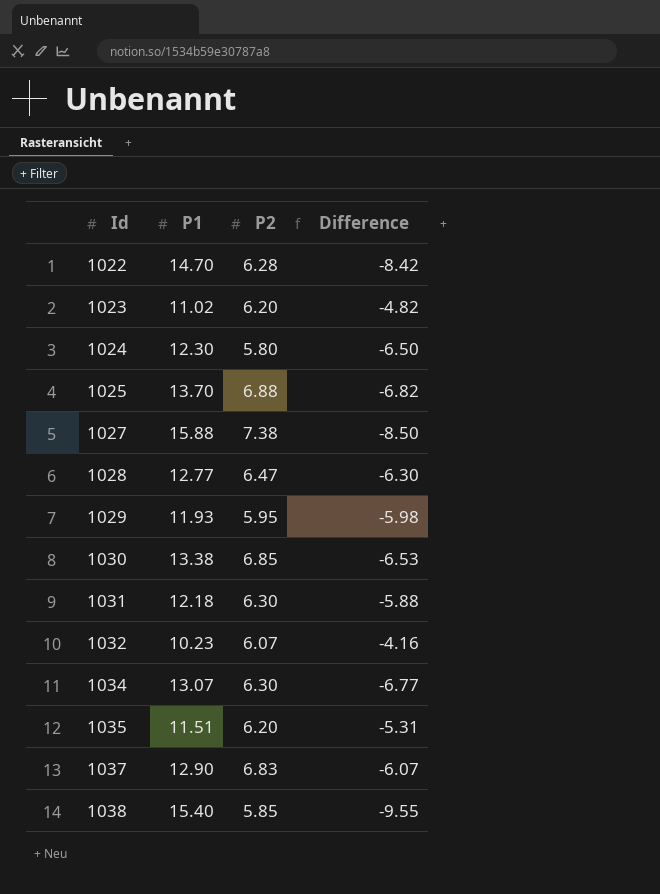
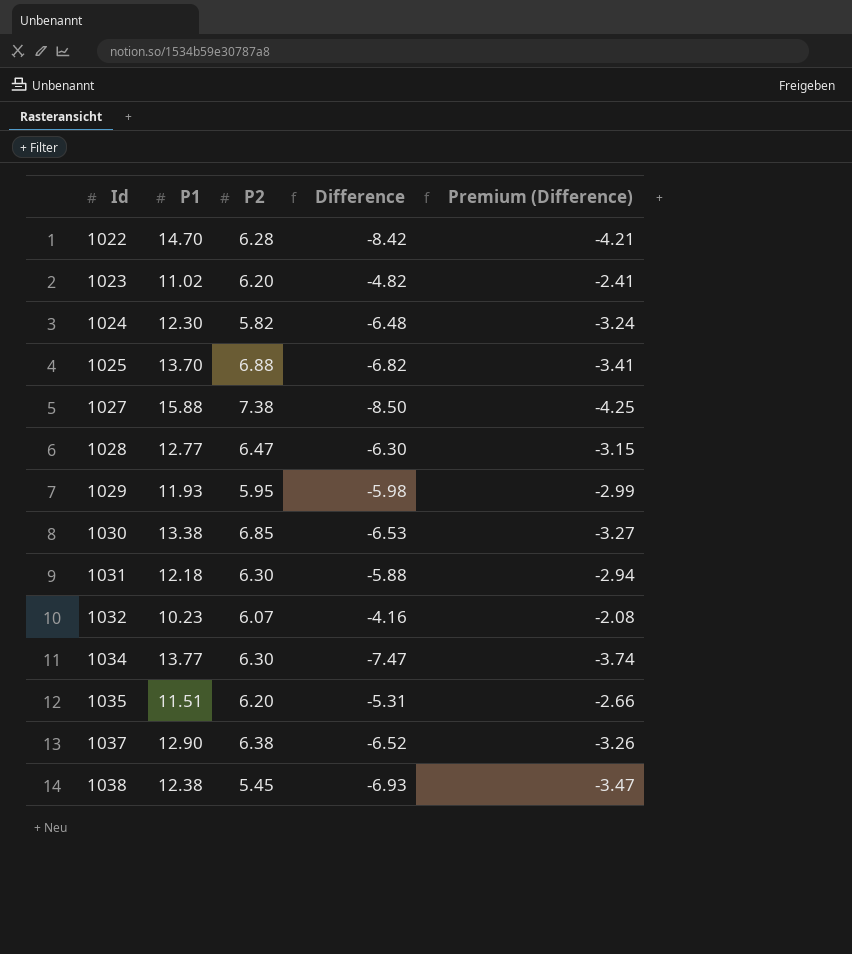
column Premium (Difference) | formula: none -> [Difference] * 0.5
1024 | P2: 5.80 -> 5.82
1024 | Difference: -6.50 -> -6.48
1034 | P1: 13.07 -> 13.77
1034 | Difference: -6.77 -> -7.47
1037 | P2: 6.83 -> 6.38
1037 | Difference: -6.07 -> -6.52
1038 | P1: 15.40 -> 12.38
1038 | P2: 5.85 -> 5.45
1038 | Difference: -9.55 -> -6.93

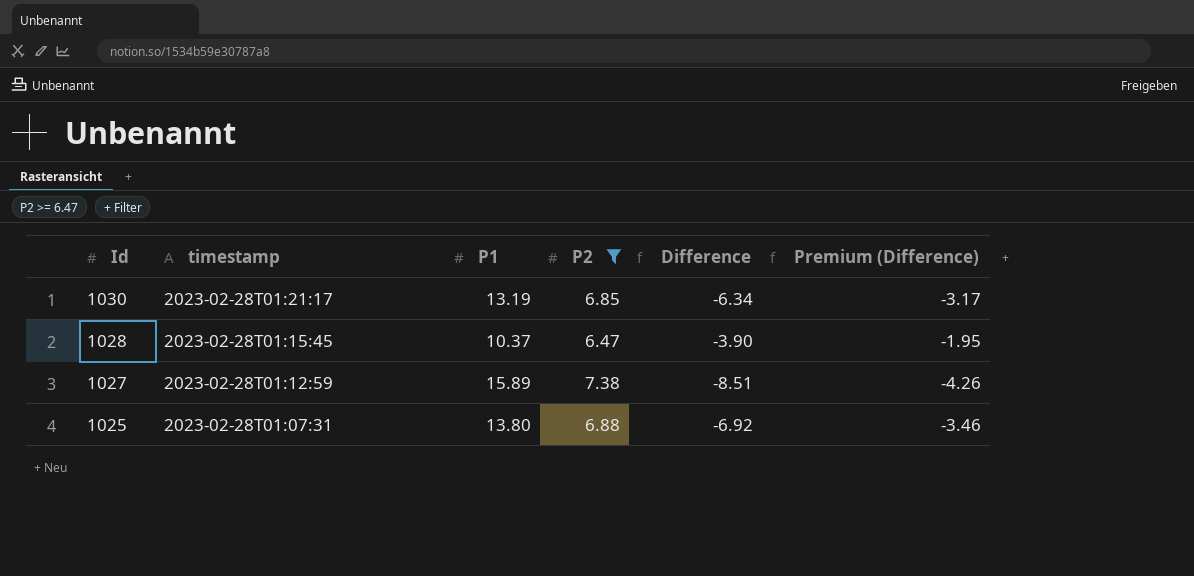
filter: none -> P2 >= 6.47
row order: Id ascending -> Id descending
column timestamp | position: none -> 2
1030 | P1: 13.38 -> 13.19
1030 | Difference: -6.53 -> -6.34
1030 | Premium (Difference): -3.27 -> -3.17
1028 | P1: 12.77 -> 10.37
1028 | Difference: -6.30 -> -3.90
1028 | Premium (Difference): -3.15 -> -1.95
1027 | P1: 15.88 -> 15.89
1027 | Difference: -8.50 -> -8.51
1027 | Premium (Difference): -4.25 -> -4.26
1025 | P1: 13.70 -> 13.80
1025 | Difference: -6.82 -> -6.92
1025 | Premium (Difference): -3.41 -> -3.46

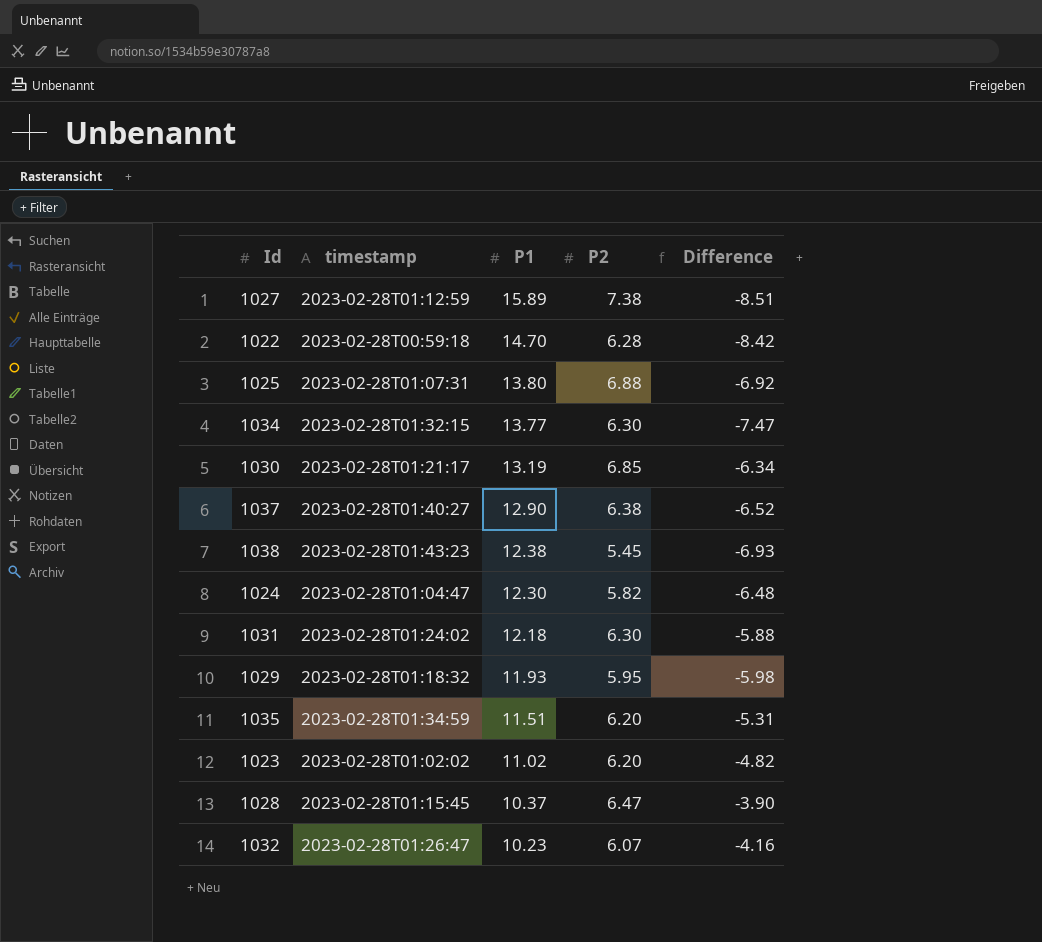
filter: P2 >= 6.47 -> none
row order: Id descending -> P1 descending
column Premium (Difference) | formula: [Difference] * 0.5 -> none

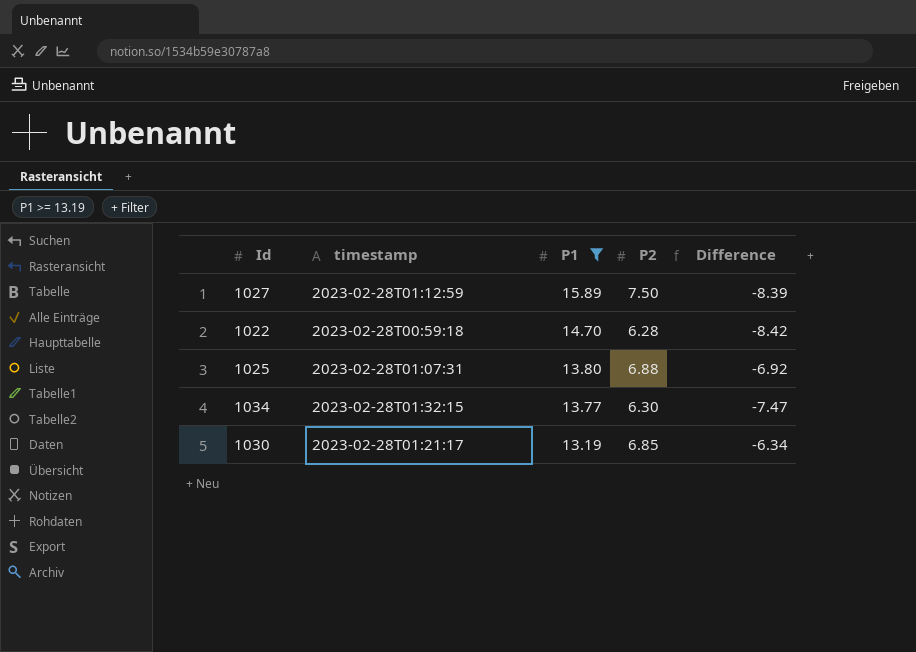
filter: none -> P1 >= 13.19
1027 | P2: 7.38 -> 7.50
1027 | Difference: -8.51 -> -8.39

